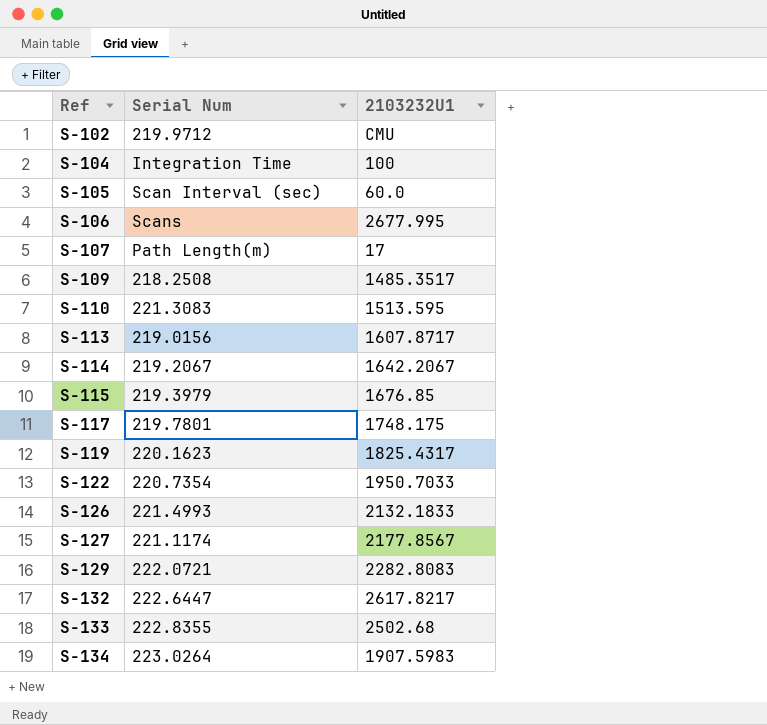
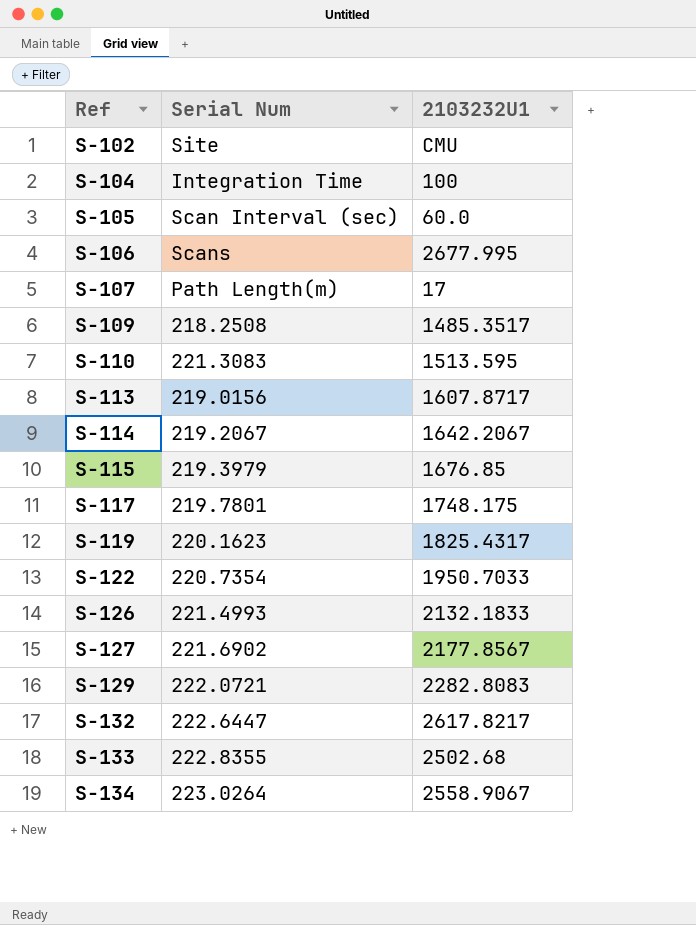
S-102 | Serial Num: 219.9712 -> Site
S-127 | Serial Num: 221.1174 -> 221.6902
S-134 | 2103232U1: 1907.5983 -> 2558.9067

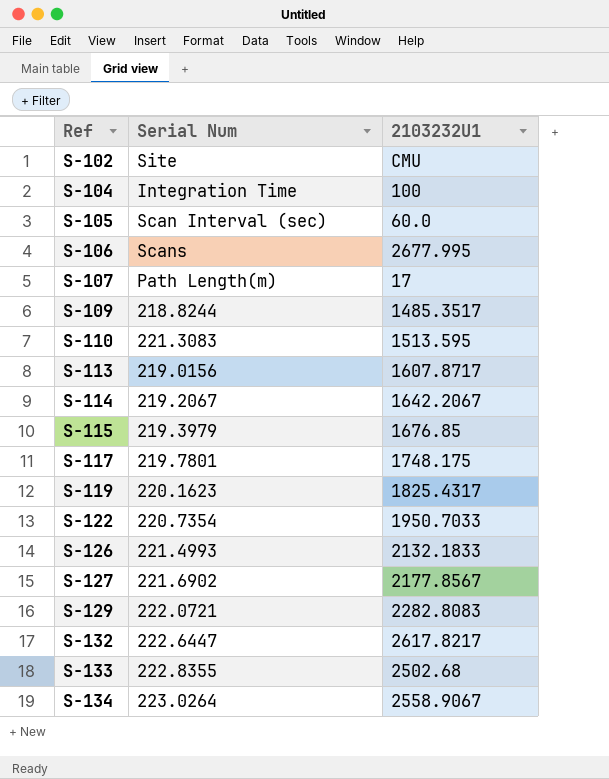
S-109 | Serial Num: 218.2508 -> 218.8244

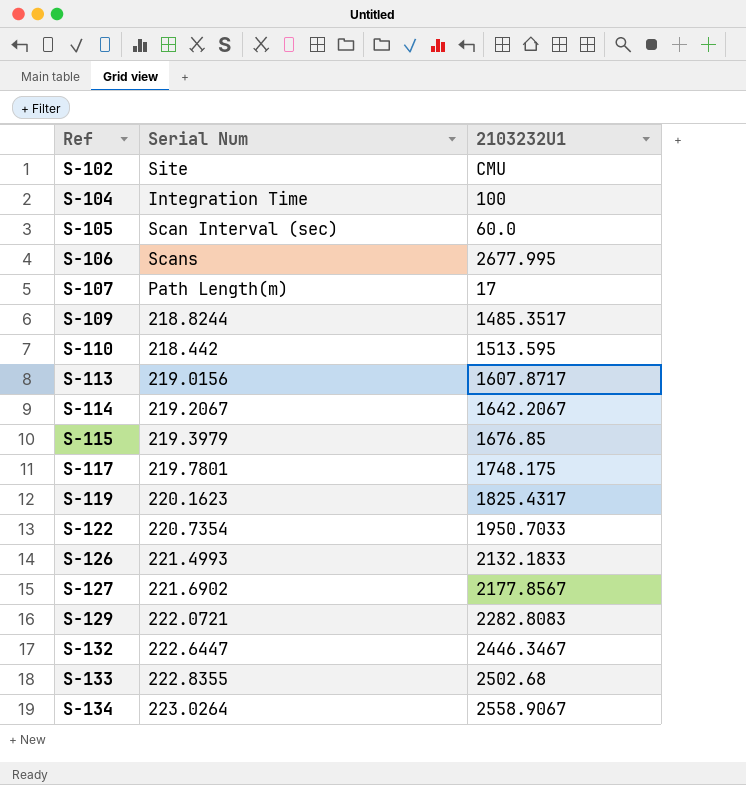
S-110 | Serial Num: 221.3083 -> 218.442
S-132 | 2103232U1: 2617.8217 -> 2446.3467

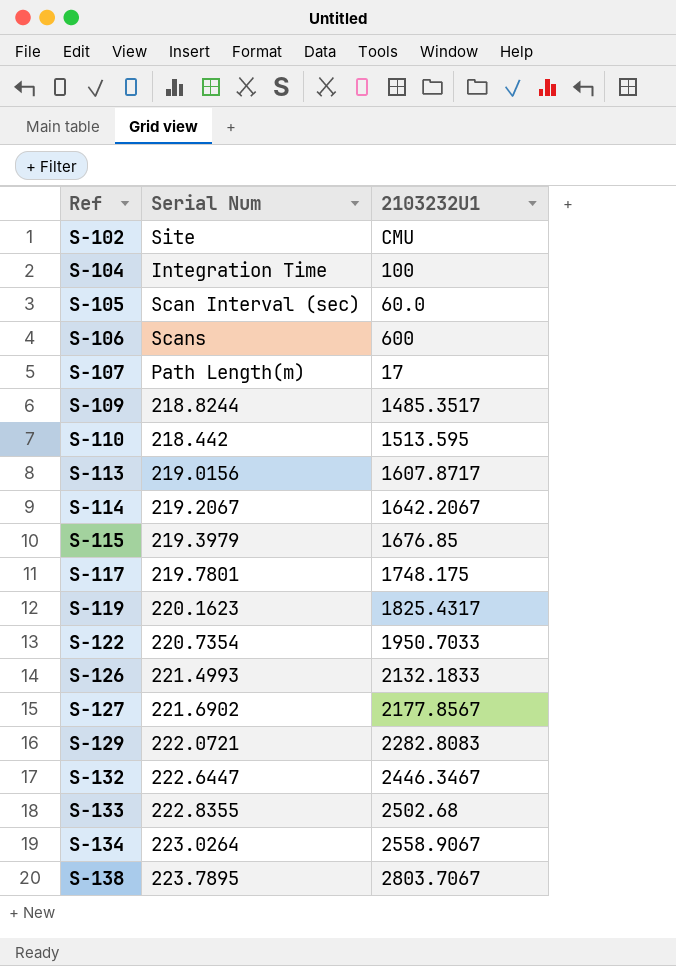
S-106 | 2103232U1: 2677.995 -> 600
row S-138: none -> 223.7895 | 2803.7067

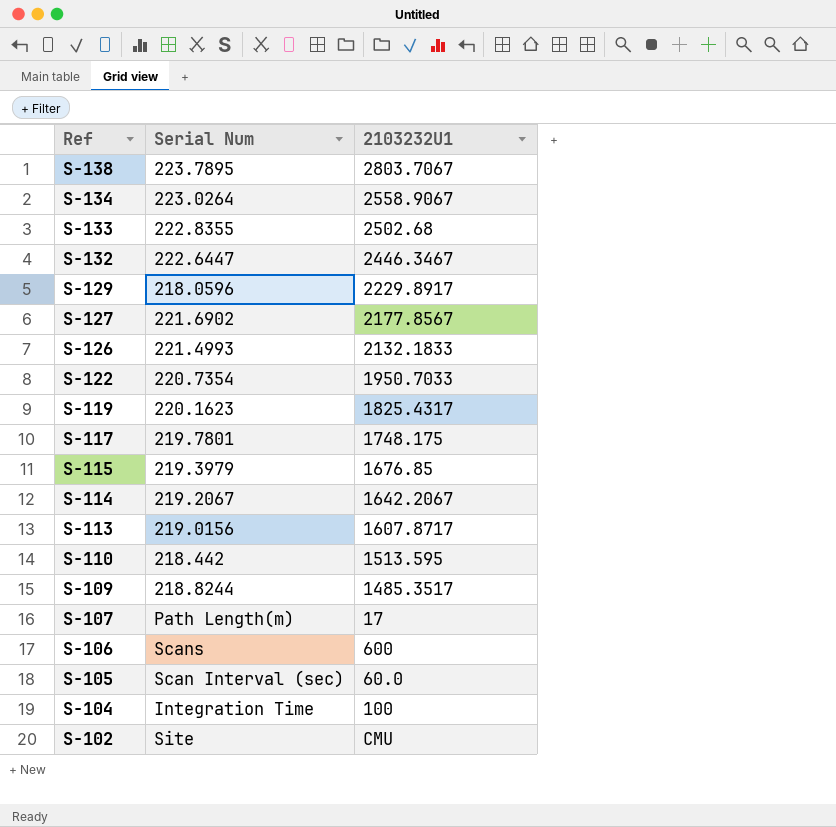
row order: Ref ascending -> Ref descending
S-129 | Serial Num: 222.0721 -> 218.0596
S-129 | 2103232U1: 2282.8083 -> 2229.8917

